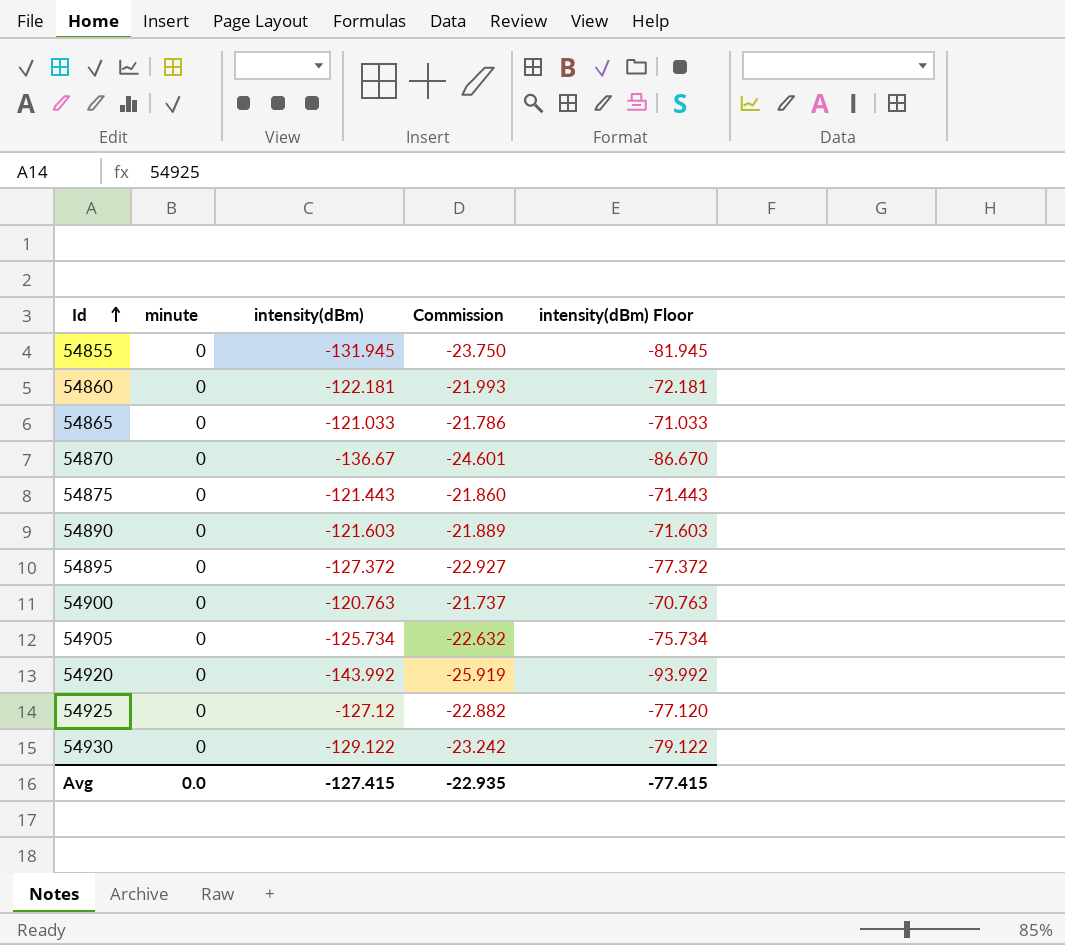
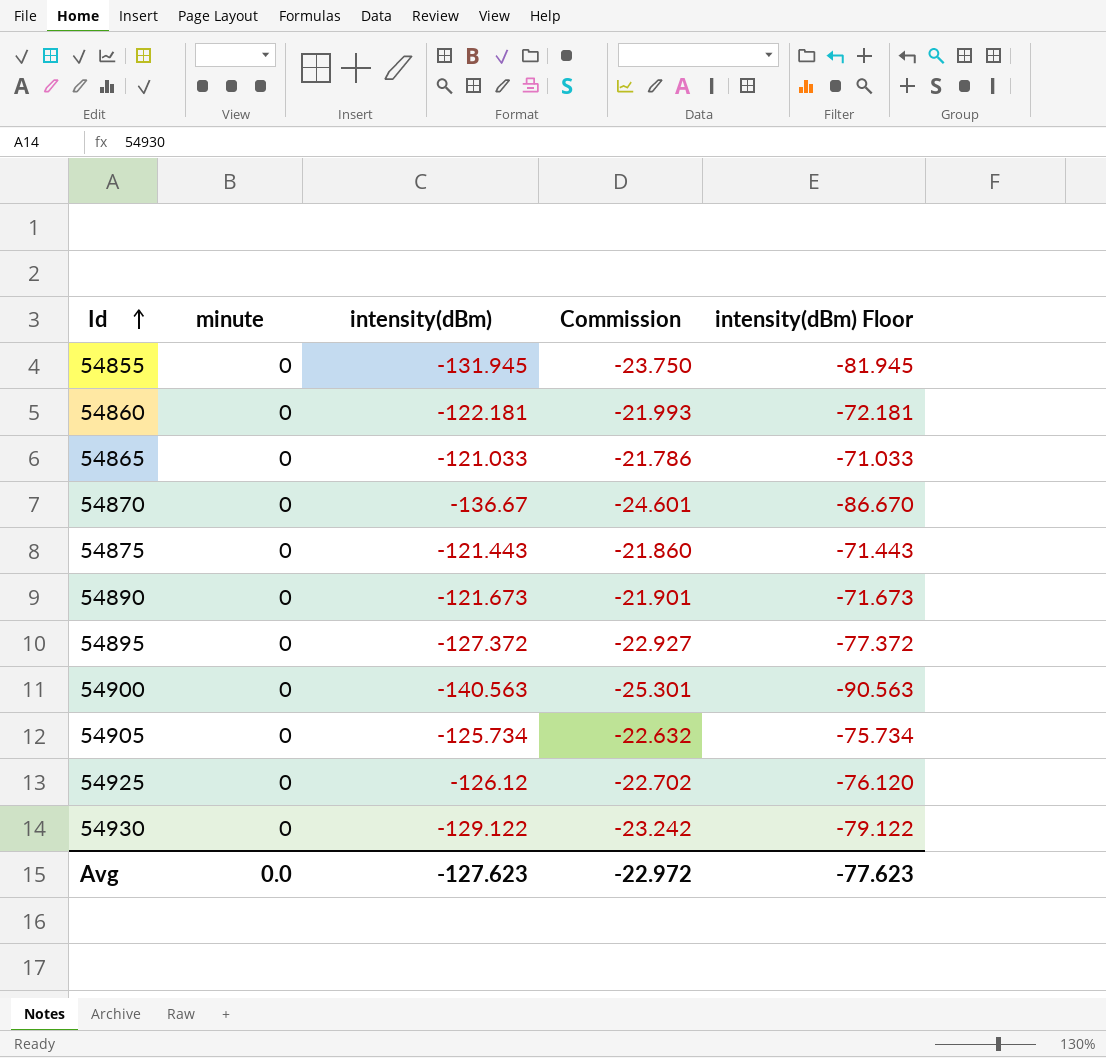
row 54920: 0 | -143.992 | -25.919 | -93.992 -> none
54890 | intensity(dBm): -121.603 -> -121.673
54890 | Commission: -21.889 -> -21.901
54890 | intensity(dBm) Floor: -71.603 -> -71.673
54900 | intensity(dBm): -120.763 -> -140.563
54900 | Commission: -21.737 -> -25.301
54900 | intensity(dBm) Floor: -70.763 -> -90.563
54925 | intensity(dBm): -127.12 -> -126.12
54925 | Commission: -22.882 -> -22.702
54925 | intensity(dBm) Floor: -77.120 -> -76.120
Avg | intensity(dBm): -127.415 -> -127.623
Avg | Commission: -22.935 -> -22.972
Avg | intensity(dBm) Floor: -77.415 -> -77.623

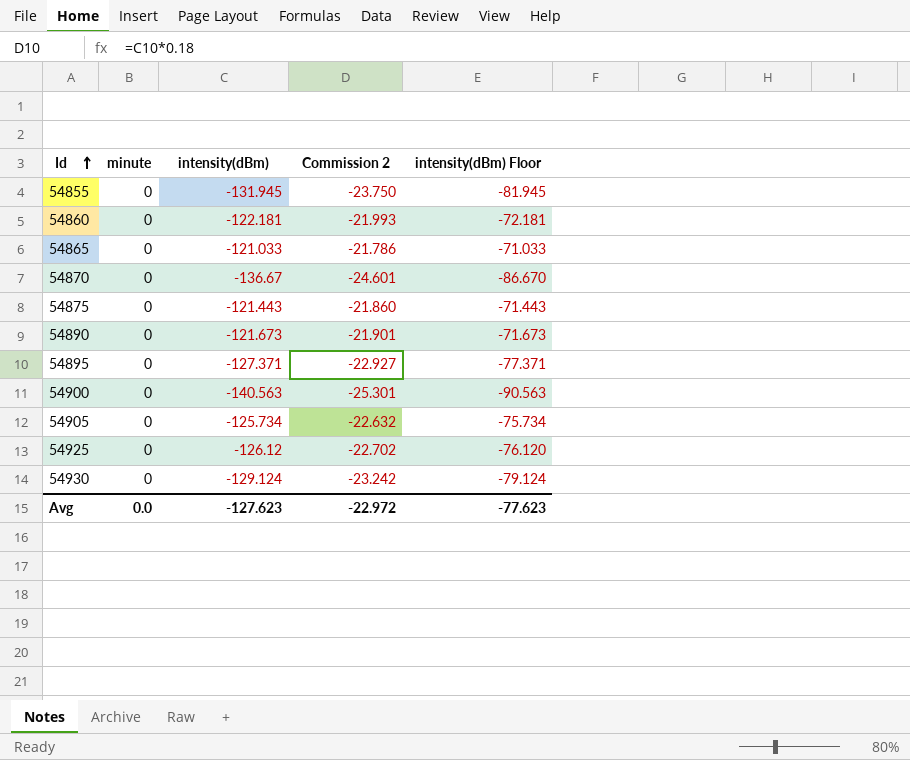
column name: Commission -> Commission 2
54895 | intensity(dBm): -127.372 -> -127.371
54895 | intensity(dBm) Floor: -77.372 -> -77.371
54930 | intensity(dBm): -129.122 -> -129.124
54930 | intensity(dBm) Floor: -79.122 -> -79.124

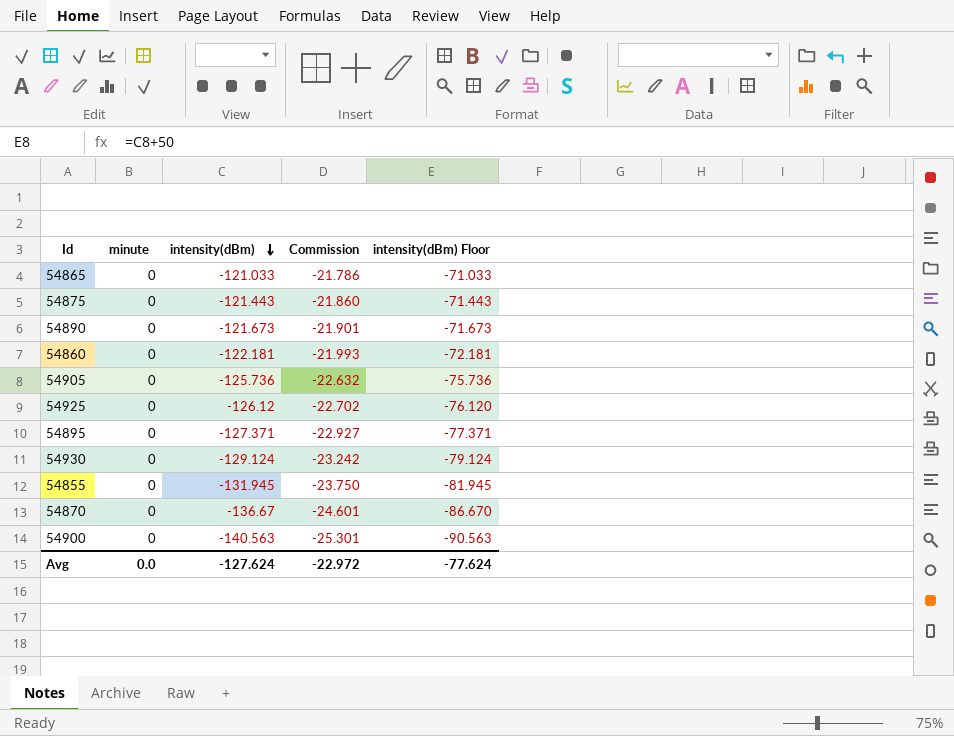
row order: Id ascending -> intensity(dBm) descending
column name: Commission 2 -> Commission
54905 | intensity(dBm): -125.734 -> -125.736
54905 | intensity(dBm) Floor: -75.734 -> -75.736
Avg | intensity(dBm): -127.623 -> -127.624
Avg | intensity(dBm) Floor: -77.623 -> -77.624

